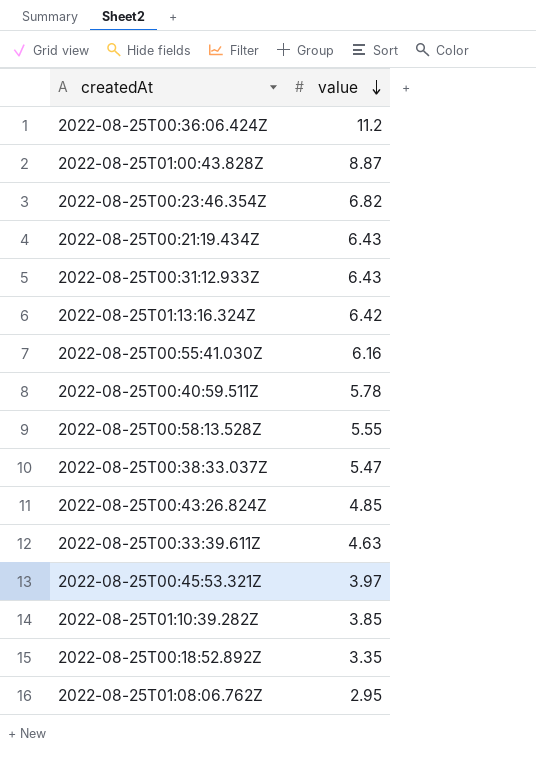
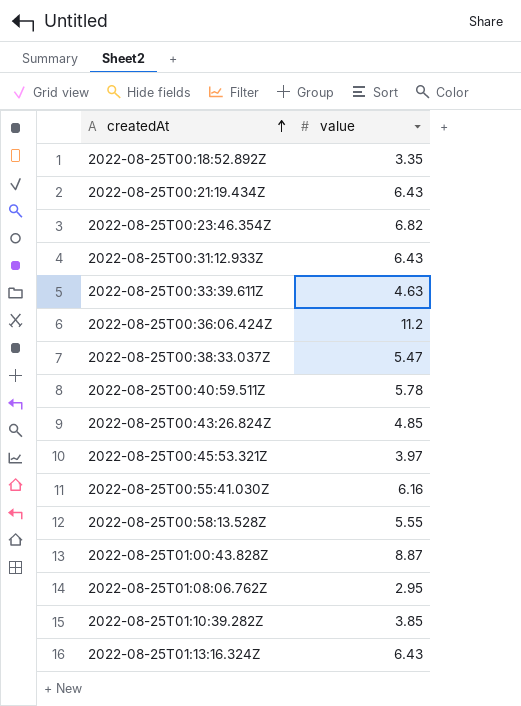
row order: value descending -> createdAt ascending
2022-08-25T01:13:16.324Z | value: 6.42 -> 6.43

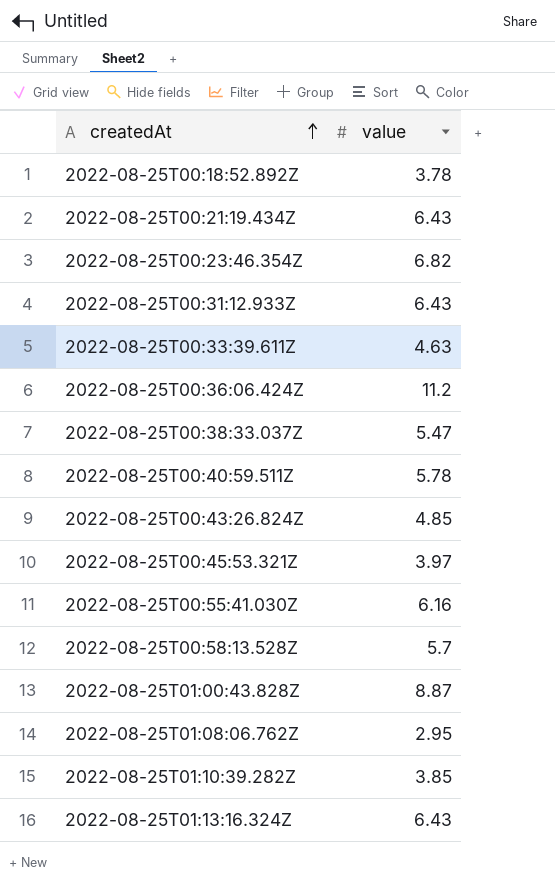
2022-08-25T00:18:52.892Z | value: 3.35 -> 3.78
2022-08-25T00:58:13.528Z | value: 5.55 -> 5.7

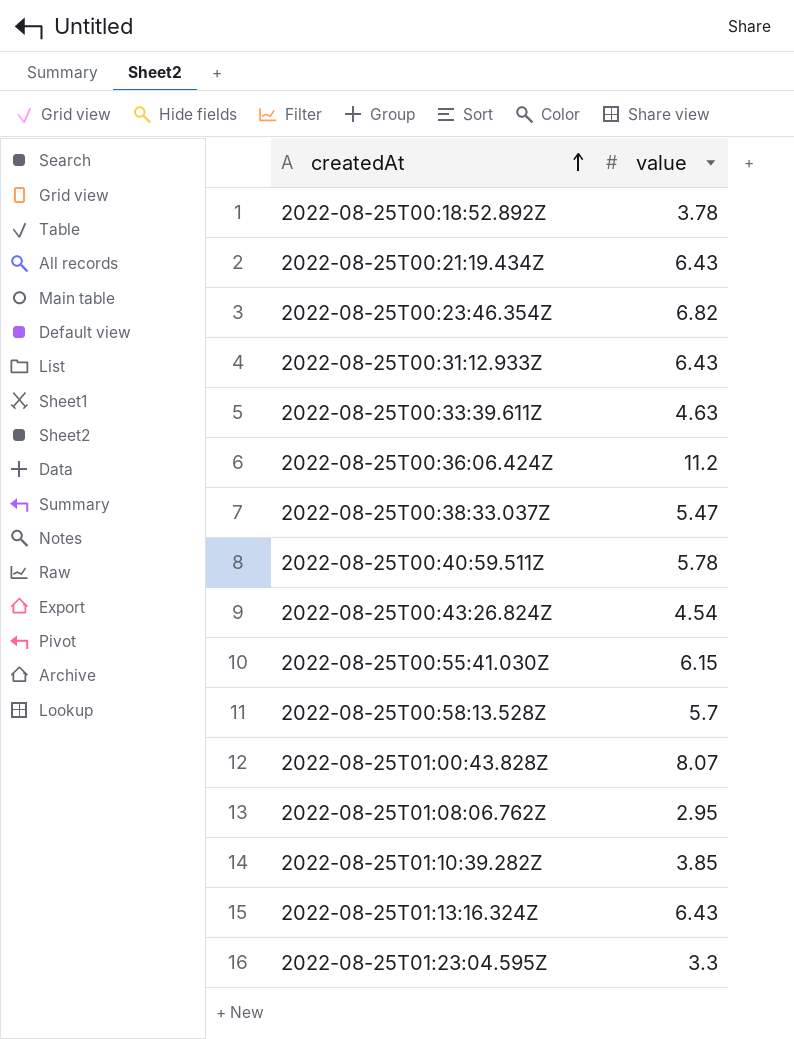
row 2022-08-25T00:45:53.321Z: 3.97 -> none
2022-08-25T00:43:26.824Z | value: 4.85 -> 4.54
2022-08-25T00:55:41.030Z | value: 6.16 -> 6.15
2022-08-25T01:00:43.828Z | value: 8.87 -> 8.07
row 2022-08-25T01:23:04.595Z: none -> 3.3

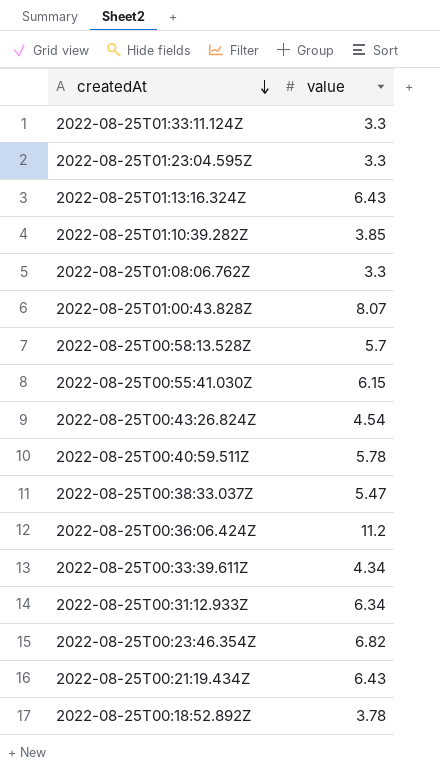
row order: createdAt ascending -> createdAt descending
row 2022-08-25T01:33:11.124Z: none -> 3.3
2022-08-25T01:08:06.762Z | value: 2.95 -> 3.3
2022-08-25T00:33:39.611Z | value: 4.63 -> 4.34
2022-08-25T00:31:12.933Z | value: 6.43 -> 6.34

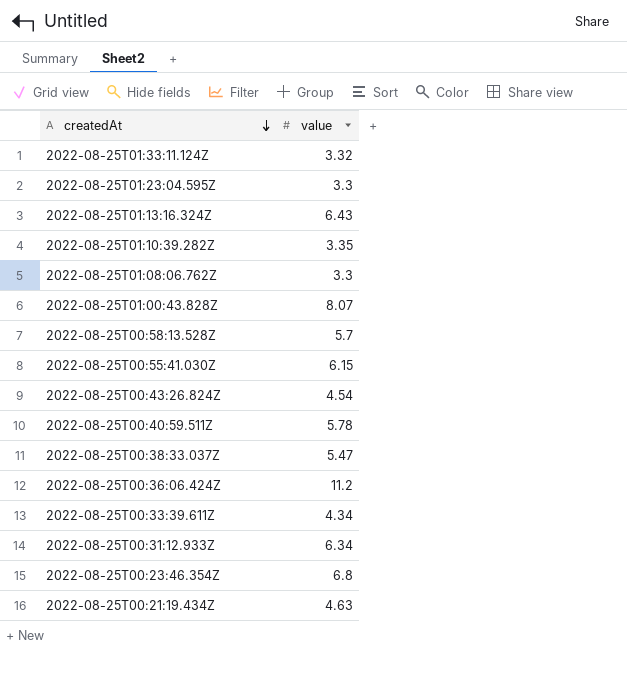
row 2022-08-25T00:18:52.892Z: 3.78 -> none
2022-08-25T01:33:11.124Z | value: 3.3 -> 3.32
2022-08-25T01:10:39.282Z | value: 3.85 -> 3.35
2022-08-25T00:23:46.354Z | value: 6.82 -> 6.8
2022-08-25T00:21:19.434Z | value: 6.43 -> 4.63

